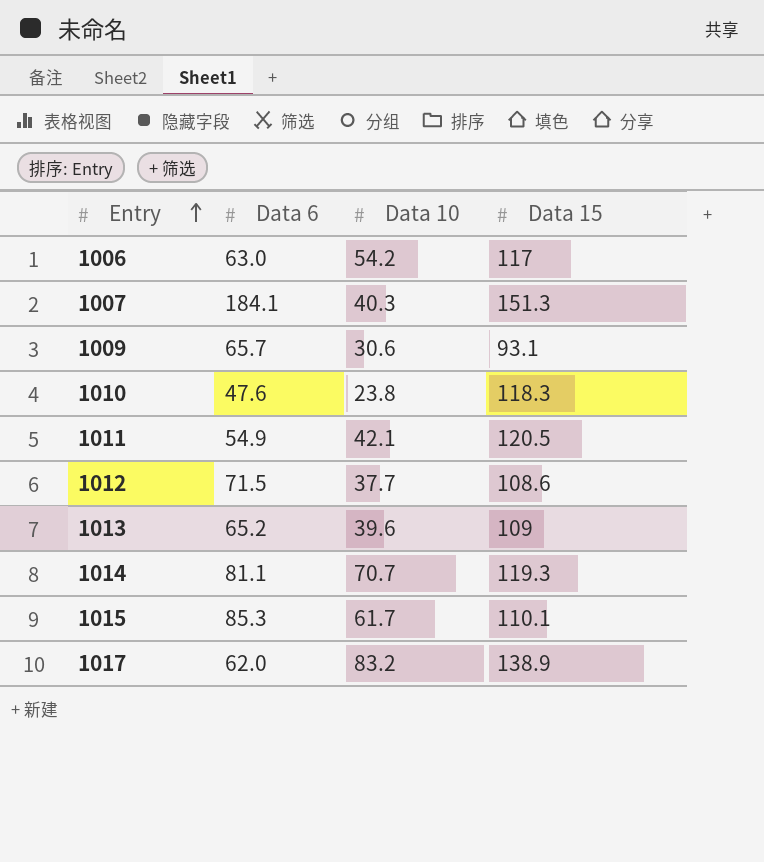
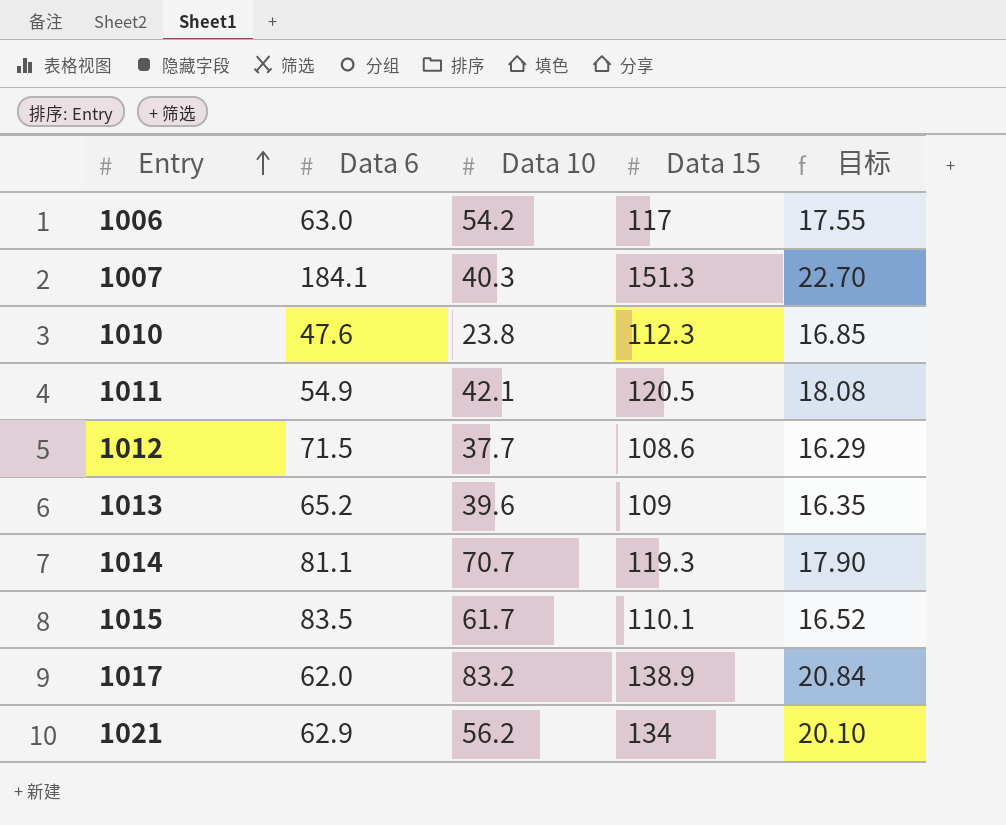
column 目标 | formula: none -> [Data 15] * 0.15
row 1009: 65.7 | 30.6 | 93.1 -> none
1010 | Data 15: 118.3 -> 112.3
1015 | Data 6: 85.3 -> 83.5
row 1021: none -> 62.9 | 56.2 | 134 | 20.10

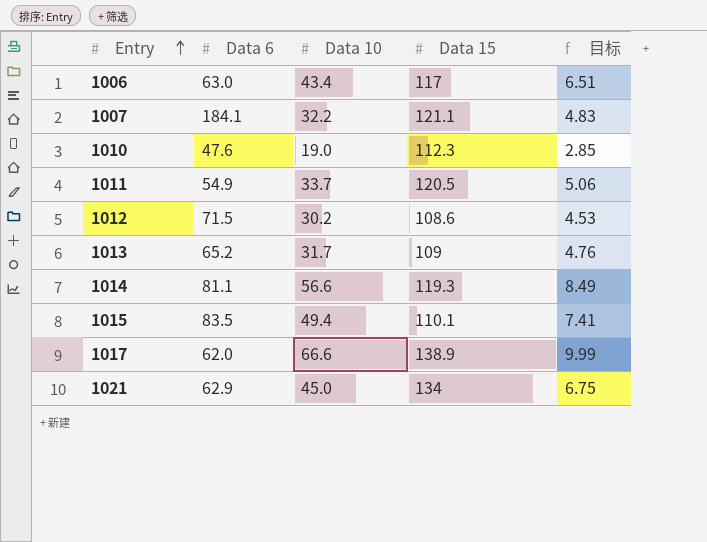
column 目标 | formula: [Data 15] * 0.15 -> [Data 10] * 0.15
1006 | Data 10: 54.2 -> 43.4
1007 | Data 10: 40.3 -> 32.2
1007 | Data 15: 151.3 -> 121.1
1010 | Data 10: 23.8 -> 19.0
1011 | Data 10: 42.1 -> 33.7
1012 | Data 10: 37.7 -> 30.2
1013 | Data 10: 39.6 -> 31.7
1014 | Data 10: 70.7 -> 56.6
1015 | Data 10: 61.7 -> 49.4
1017 | Data 10: 83.2 -> 66.6
1021 | Data 10: 56.2 -> 45.0

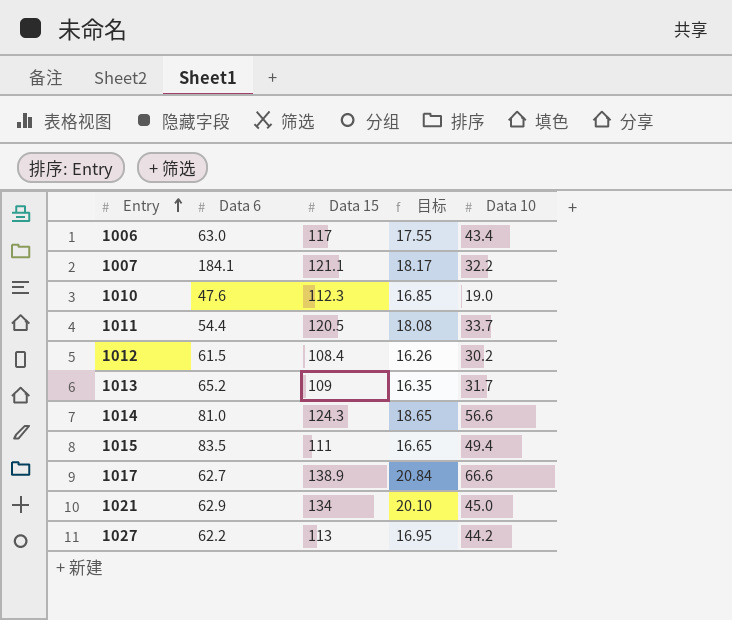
column 目标 | formula: [Data 10] * 0.15 -> [Data 15] * 0.15
column Data 10 | position: 3 -> 5
1011 | Data 6: 54.9 -> 54.4
1012 | Data 6: 71.5 -> 61.5
1012 | Data 15: 108.6 -> 108.4
1014 | Data 6: 81.1 -> 81.0
1014 | Data 15: 119.3 -> 124.3
1015 | Data 15: 110.1 -> 111
1017 | Data 6: 62.0 -> 62.7
row 1027: none -> 62.2 | 113 | 16.95 | 44.2

